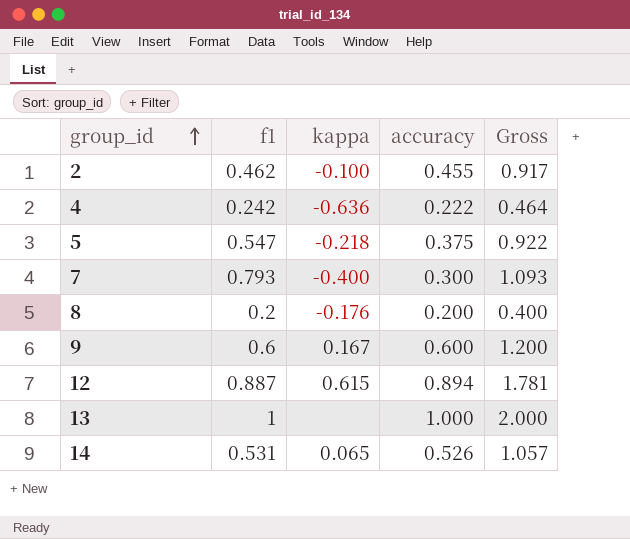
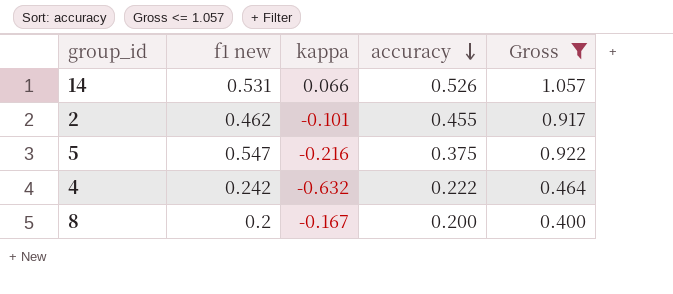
filter: none -> Gross <= 1.057
row order: group_id ascending -> accuracy descending
column name: f1 -> f1 new
14 | kappa: 0.065 -> 0.066
2 | kappa: -0.100 -> -0.101
5 | kappa: -0.218 -> -0.216
4 | kappa: -0.636 -> -0.632
8 | kappa: -0.176 -> -0.167

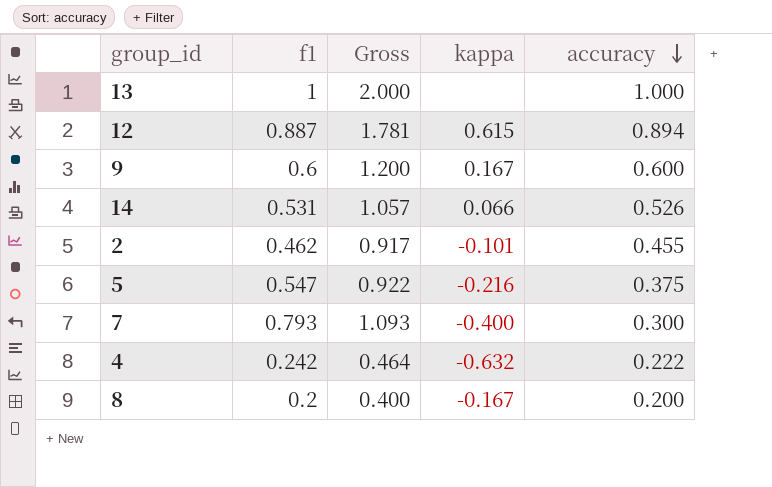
filter: Gross <= 1.057 -> none
column name: f1 new -> f1
column Gross | position: 5 -> 3

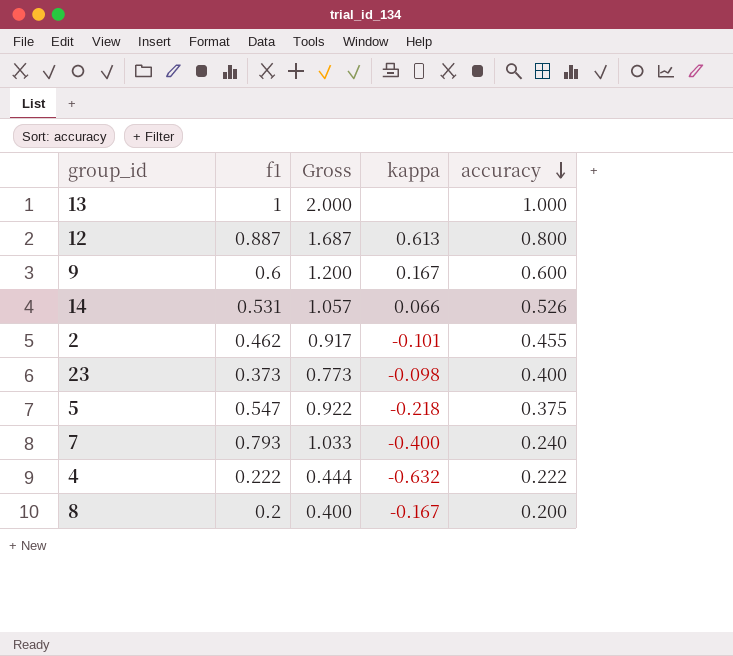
12 | Gross: 1.781 -> 1.687
12 | kappa: 0.615 -> 0.613
12 | accuracy: 0.894 -> 0.800
row 23: none -> 0.373 | 0.773 | -0.098 | 0.400
5 | kappa: -0.216 -> -0.218
7 | Gross: 1.093 -> 1.033
7 | accuracy: 0.300 -> 0.240
4 | f1: 0.242 -> 0.222
4 | Gross: 0.464 -> 0.444

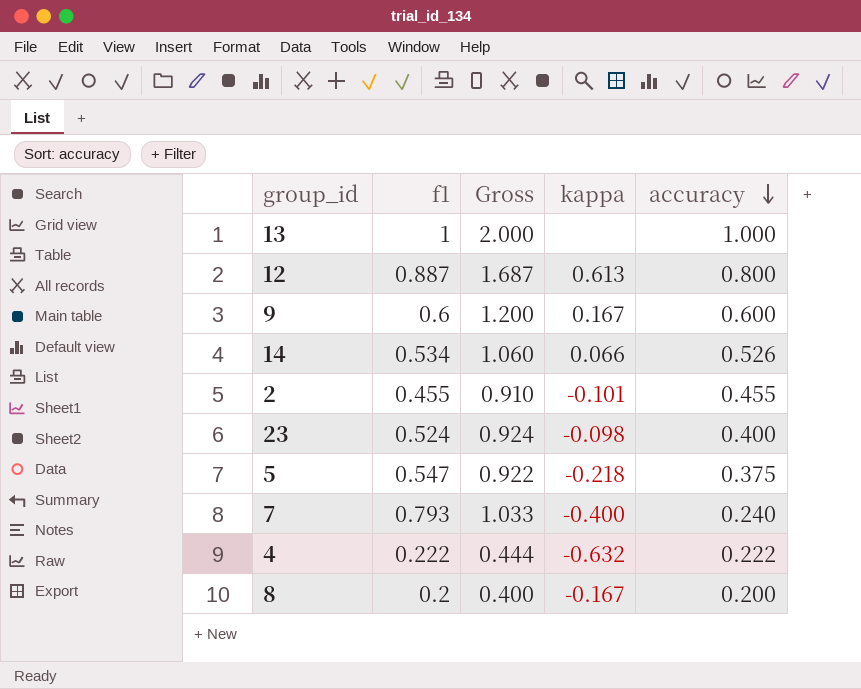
14 | f1: 0.531 -> 0.534
14 | Gross: 1.057 -> 1.060
2 | f1: 0.462 -> 0.455
2 | Gross: 0.917 -> 0.910
23 | f1: 0.373 -> 0.524
23 | Gross: 0.773 -> 0.924

